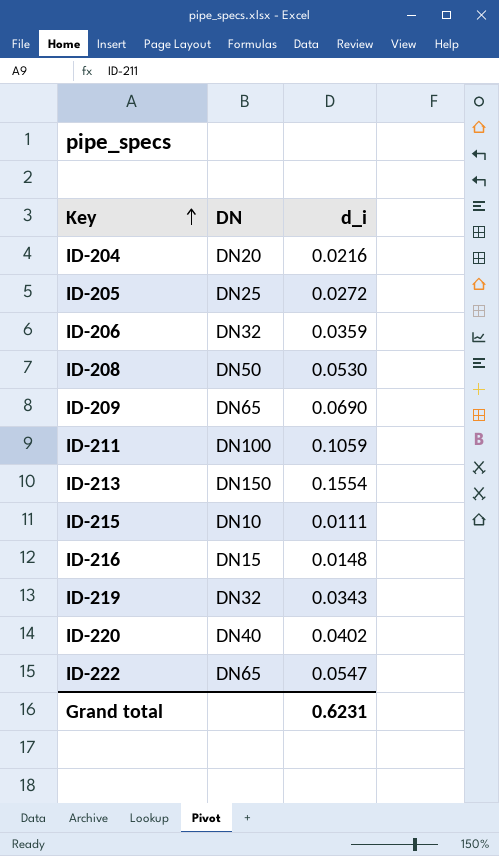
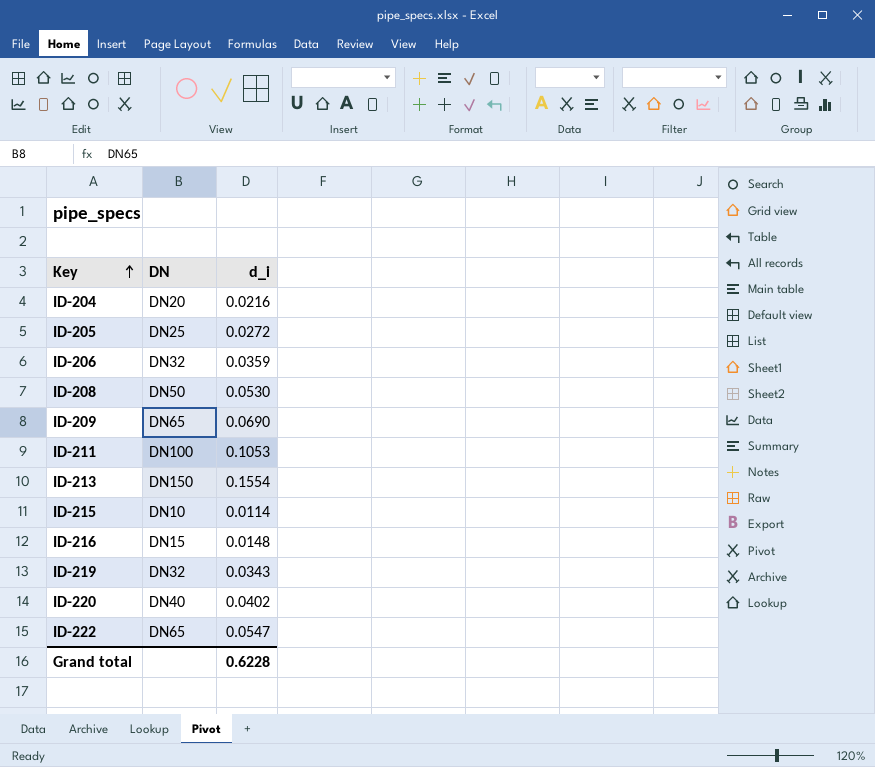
ID-211 | d_i: 0.1059 -> 0.1053
ID-215 | d_i: 0.0111 -> 0.0114
Grand total | d_i: 0.6231 -> 0.6228

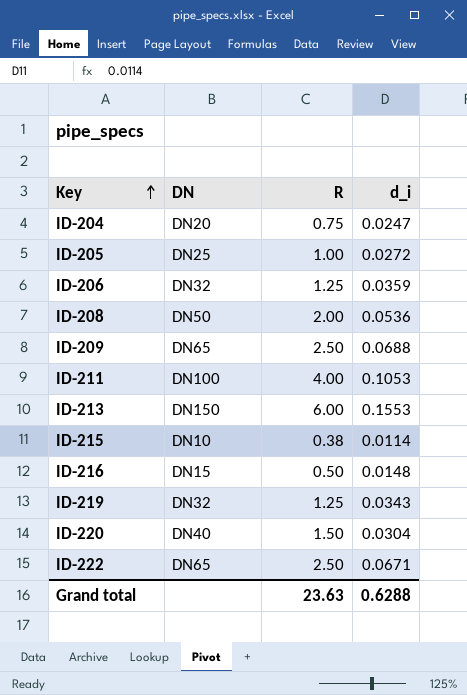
column R | position: none -> 3
ID-204 | d_i: 0.0216 -> 0.0247
ID-208 | d_i: 0.0530 -> 0.0536
ID-209 | d_i: 0.0690 -> 0.0688
ID-213 | d_i: 0.1554 -> 0.1553
ID-220 | d_i: 0.0402 -> 0.0304
ID-222 | d_i: 0.0547 -> 0.0671
Grand total | d_i: 0.6228 -> 0.6288

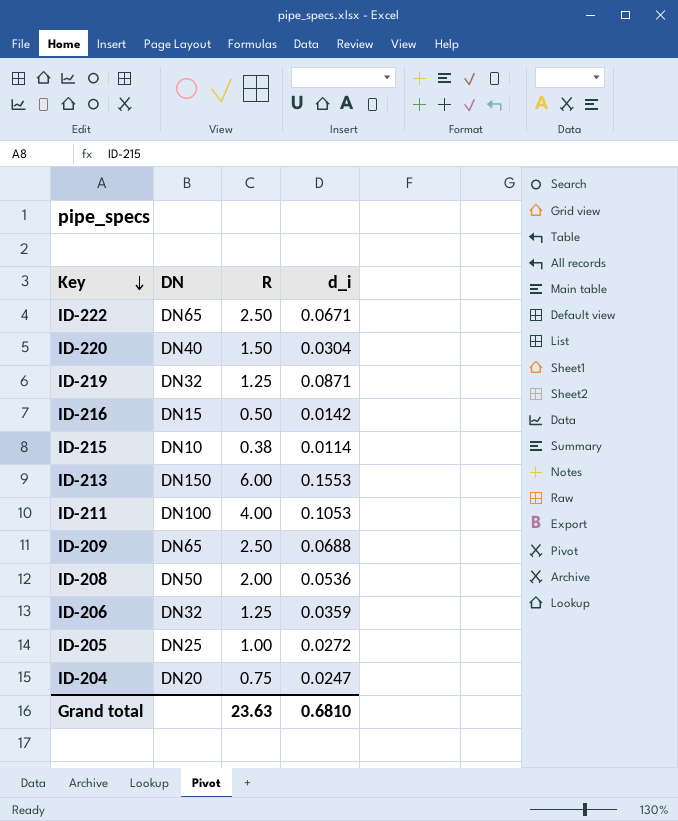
row order: Key ascending -> Key descending
ID-219 | d_i: 0.0343 -> 0.0871
ID-216 | d_i: 0.0148 -> 0.0142
Grand total | d_i: 0.6288 -> 0.6810

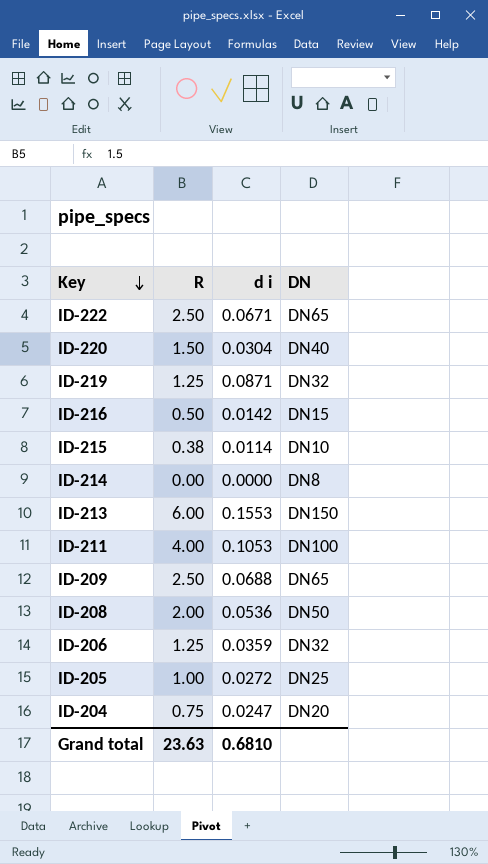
column name: d_i -> d i
column DN | position: 2 -> 4
row ID-214: none -> 0.00 | 0.0000 | DN8

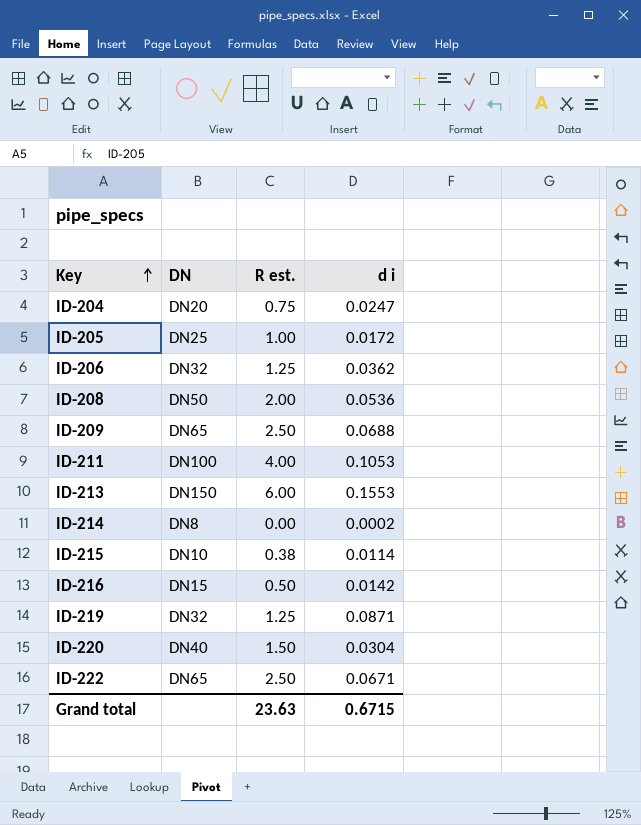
row order: Key descending -> Key ascending
column DN | position: 4 -> 2
column name: R -> R est.
ID-205 | d i: 0.0272 -> 0.0172
ID-206 | d i: 0.0359 -> 0.0362
ID-214 | d i: 0.0000 -> 0.0002
Grand total | d i: 0.6810 -> 0.6715

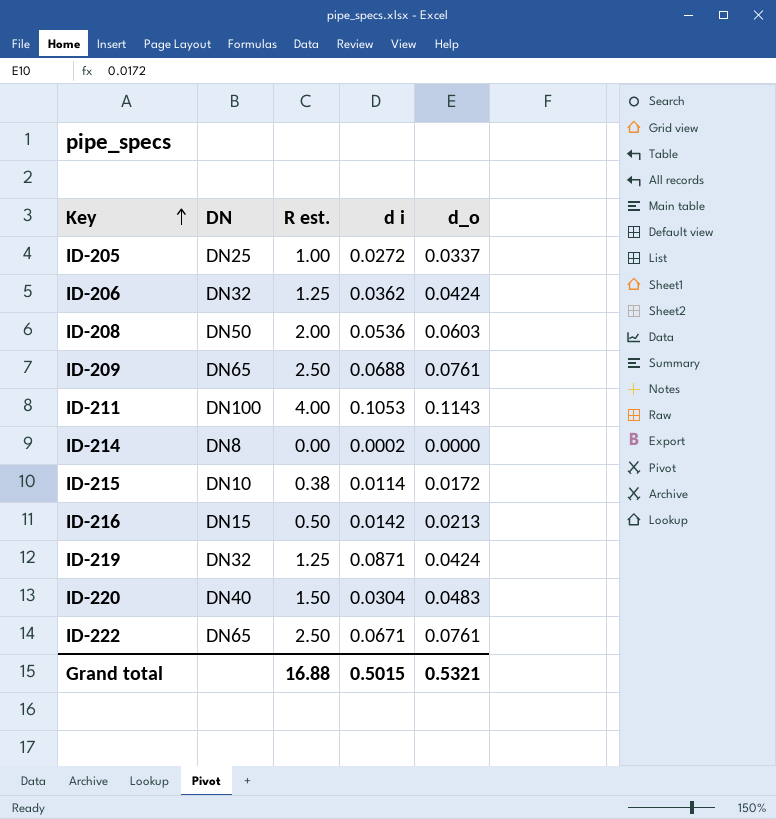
column d_o | position: none -> 5
row ID-204: DN20 | 0.75 | 0.0247 -> none
row ID-213: DN150 | 6.00 | 0.1553 -> none
ID-205 | d i: 0.0172 -> 0.0272
Grand total | R est.: 23.63 -> 16.88
Grand total | d i: 0.6715 -> 0.5015

